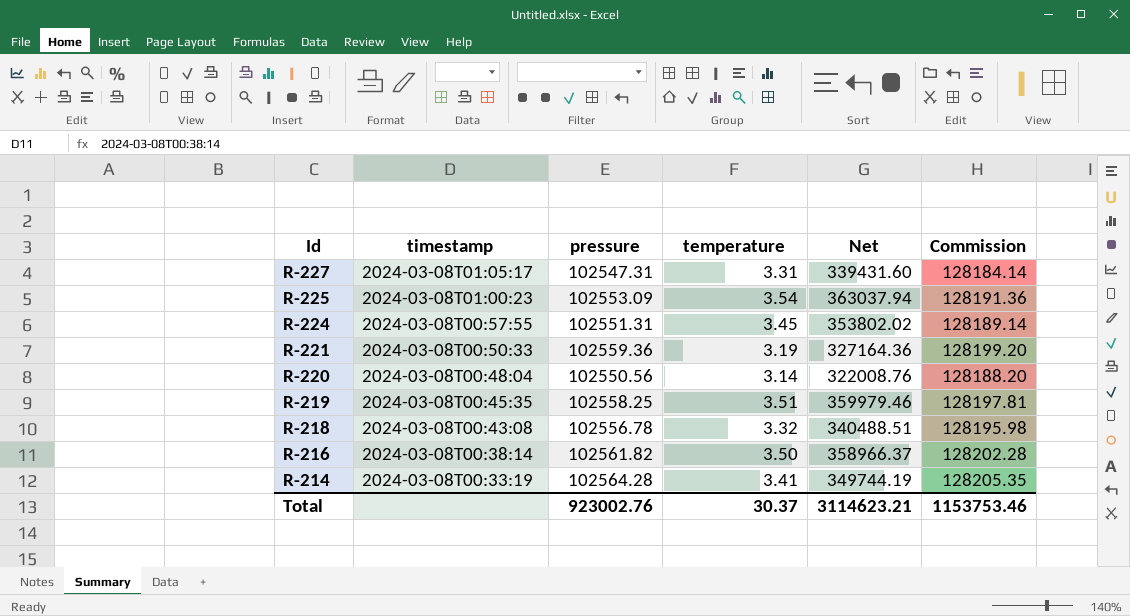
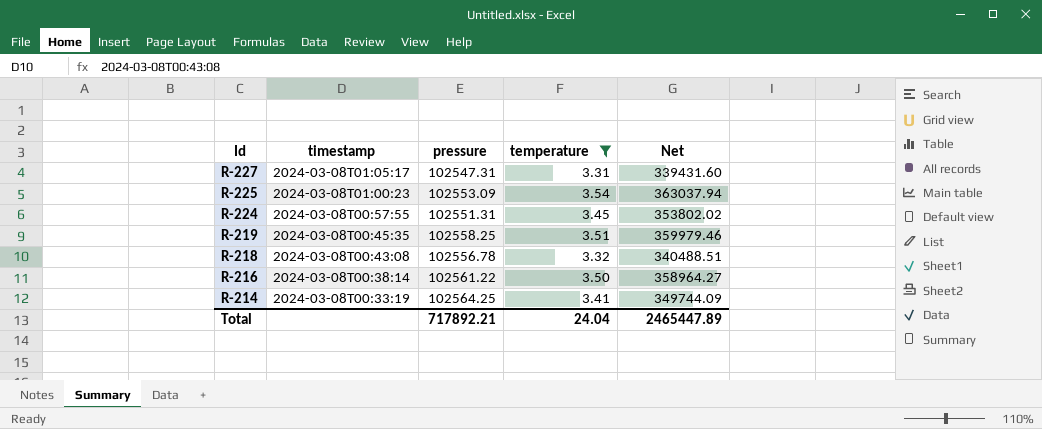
filter: none -> temperature >= 3.31
column Commission | formula: [pressure] * 1.25 -> none
R-216 | pressure: 102561.82 -> 102561.22
R-216 | Net: 358966.37 -> 358964.27
R-214 | pressure: 102564.28 -> 102564.25
R-214 | Net: 349744.19 -> 349744.09
Total | pressure: 923002.76 -> 717892.21
Total | temperature: 30.37 -> 24.04
Total | Net: 3114623.21 -> 2465447.89

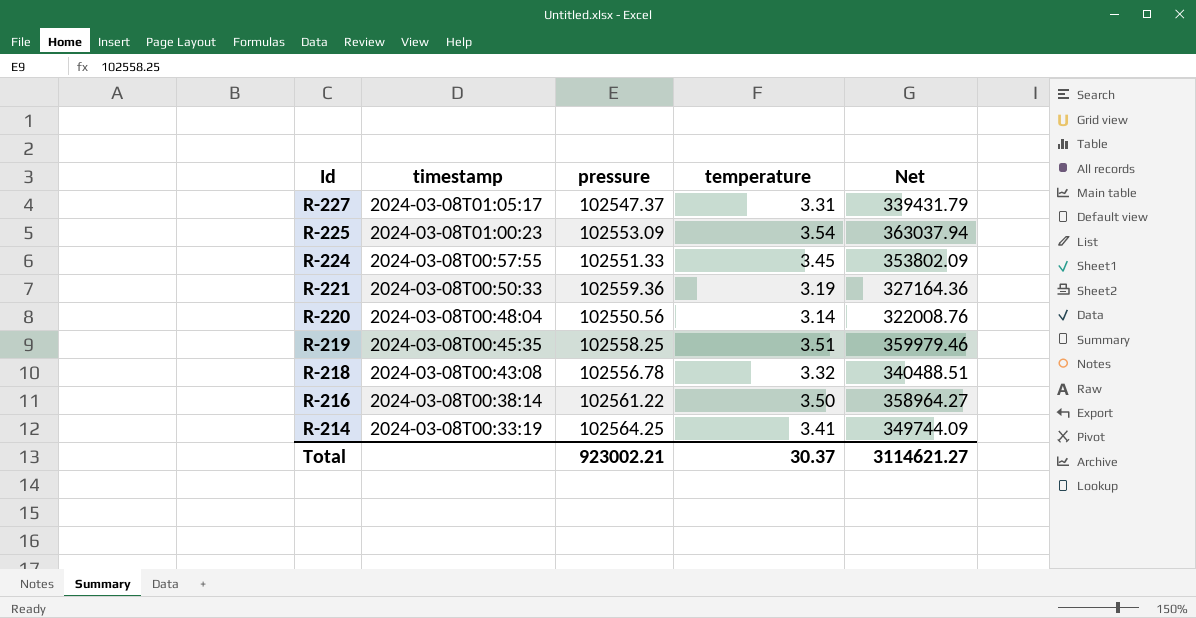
filter: temperature >= 3.31 -> none
R-227 | pressure: 102547.31 -> 102547.37
R-227 | Net: 339431.60 -> 339431.79
R-224 | pressure: 102551.31 -> 102551.33
R-224 | Net: 353802.02 -> 353802.09
Total | pressure: 717892.21 -> 923002.21
Total | temperature: 24.04 -> 30.37
Total | Net: 2465447.89 -> 3114621.27

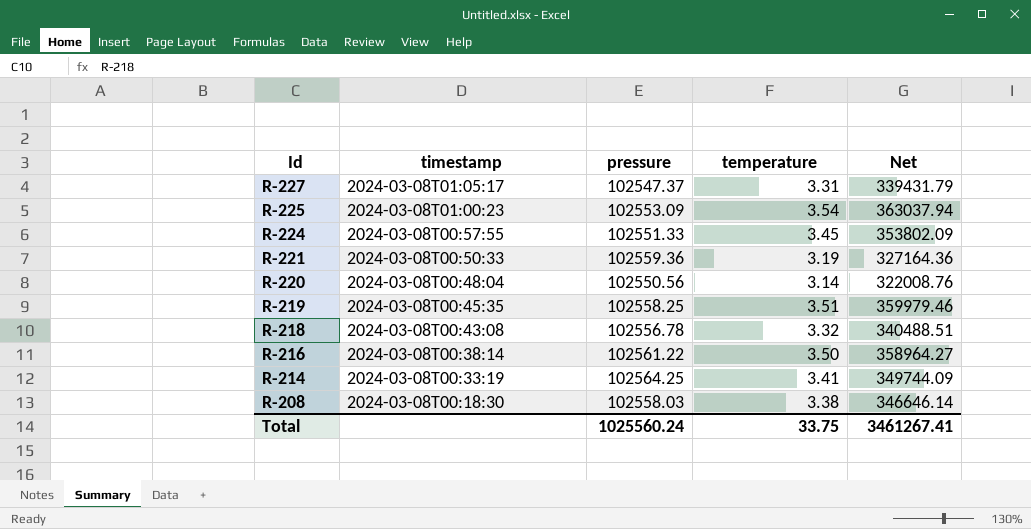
row R-208: none -> 2024-03-08T00:18:30 | 102558.03 | 3.38 | 346646.14
Total | pressure: 923002.21 -> 1025560.24
Total | temperature: 30.37 -> 33.75
Total | Net: 3114621.27 -> 3461267.41

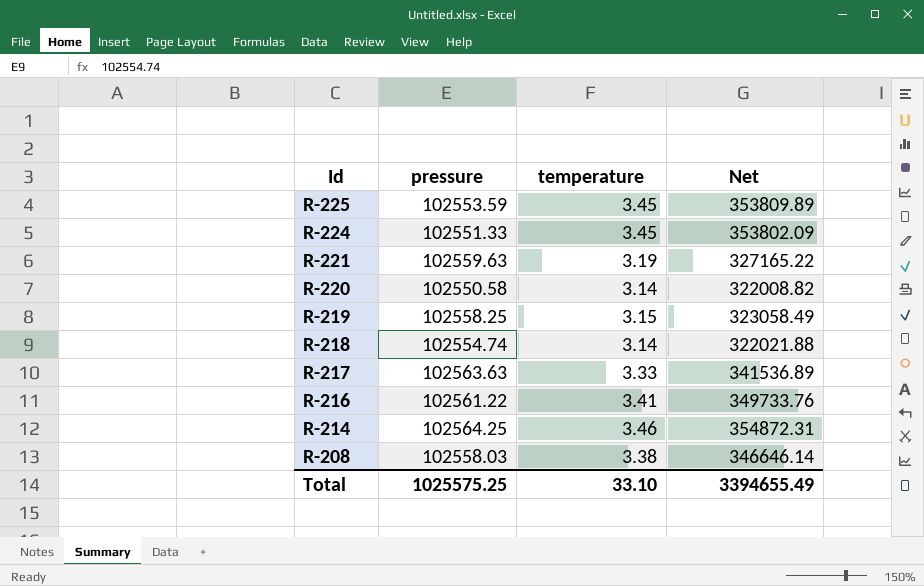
column timestamp | position: 2 -> none
row R-227: 2024-03-08T01:05:17 | 102547.37 | 3.31 | 339431.79 -> none
R-225 | pressure: 102553.09 -> 102553.59
R-225 | temperature: 3.54 -> 3.45
R-225 | Net: 363037.94 -> 353809.89
R-221 | pressure: 102559.36 -> 102559.63
R-221 | Net: 327164.36 -> 327165.22
R-220 | pressure: 102550.56 -> 102550.58
R-220 | Net: 322008.76 -> 322008.82
R-219 | temperature: 3.51 -> 3.15
R-219 | Net: 359979.46 -> 323058.49
R-218 | pressure: 102556.78 -> 102554.74
R-218 | temperature: 3.32 -> 3.14
R-218 | Net: 340488.51 -> 322021.88
row R-217: none -> 102563.63 | 3.33 | 341536.89
R-216 | temperature: 3.50 -> 3.41
R-216 | Net: 358964.27 -> 349733.76
R-214 | temperature: 3.41 -> 3.46
R-214 | Net: 349744.09 -> 354872.31
Total | pressure: 1025560.24 -> 1025575.25
Total | temperature: 33.75 -> 33.10
Total | Net: 3461267.41 -> 3394655.49

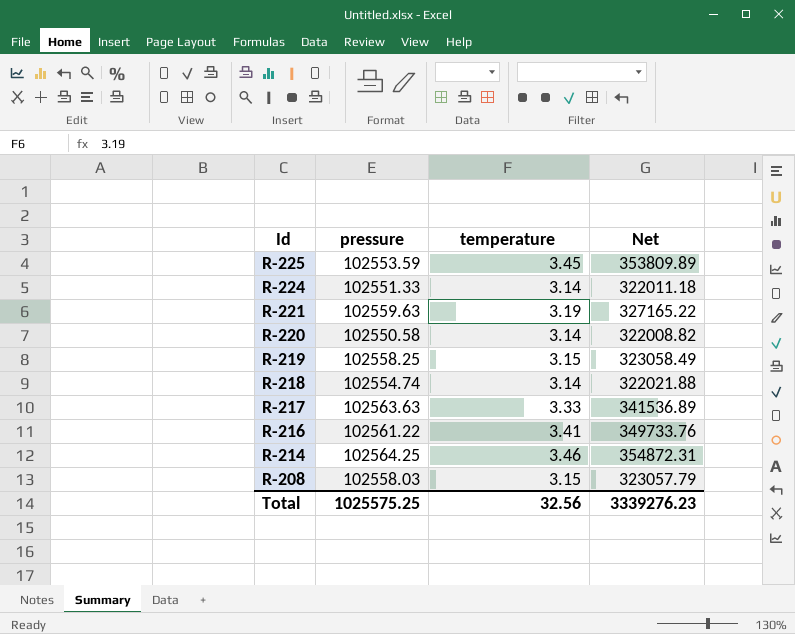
R-224 | temperature: 3.45 -> 3.14
R-224 | Net: 353802.09 -> 322011.18
R-208 | temperature: 3.38 -> 3.15
R-208 | Net: 346646.14 -> 323057.79
Total | temperature: 33.10 -> 32.56
Total | Net: 3394655.49 -> 3339276.23

